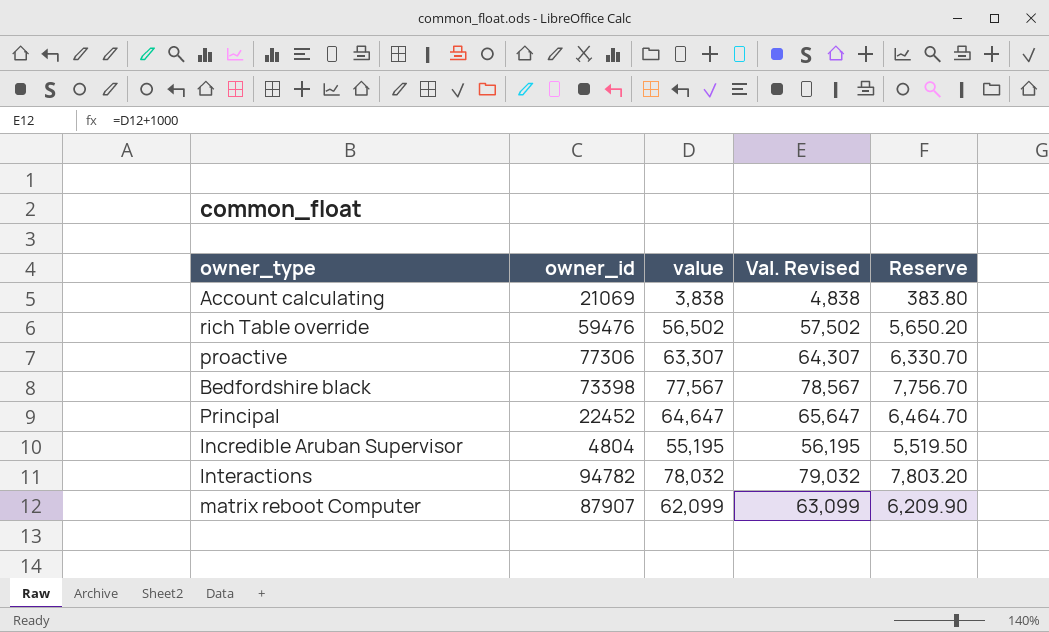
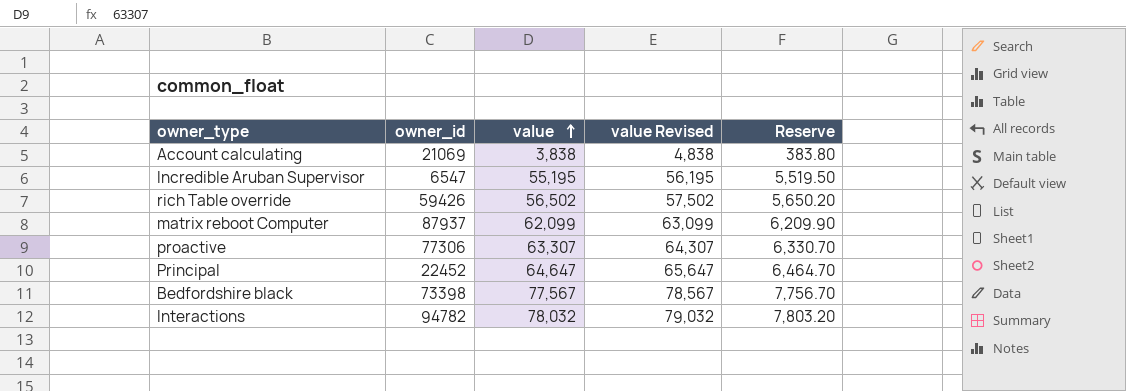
row order: none -> value ascending
column name: Val. Revised -> value Revised
Incredible Aruban Supervisor | owner_id: 4804 -> 6547
rich Table override | owner_id: 59476 -> 59426
matrix reboot Computer | owner_id: 87907 -> 87937

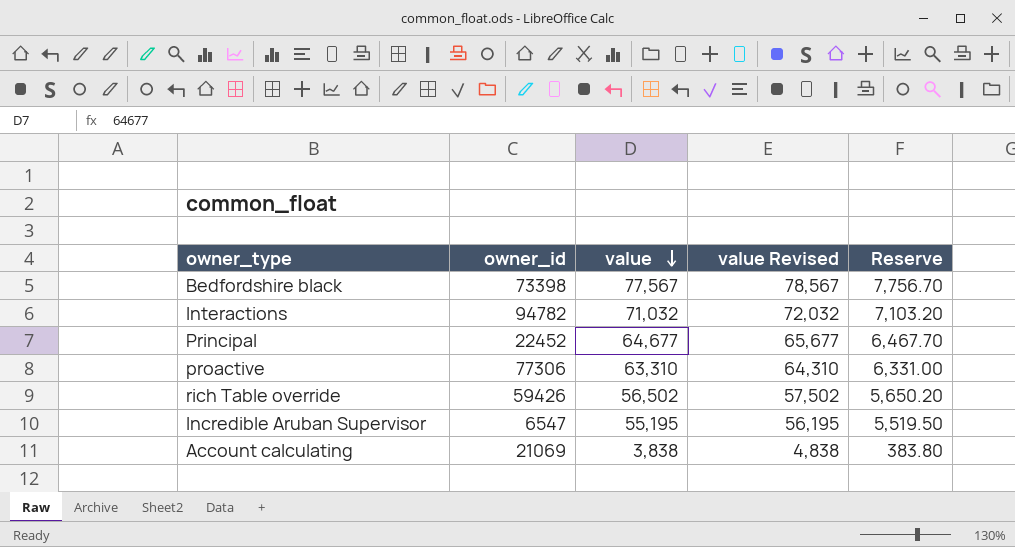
row order: value ascending -> value descending
row matrix reboot Computer: 87937 | 62,099 | 63,099 | 6,209.90 -> none
Interactions | value: 78,032 -> 71,032
Interactions | value Revised: 79,032 -> 72,032
Interactions | Reserve: 7,803.20 -> 7,103.20
Principal | value: 64,647 -> 64,677
Principal | value Revised: 65,647 -> 65,677
Principal | Reserve: 6,464.70 -> 6,467.70
proactive | value: 63,307 -> 63,310
proactive | value Revised: 64,307 -> 64,310
proactive | Reserve: 6,330.70 -> 6,331.00

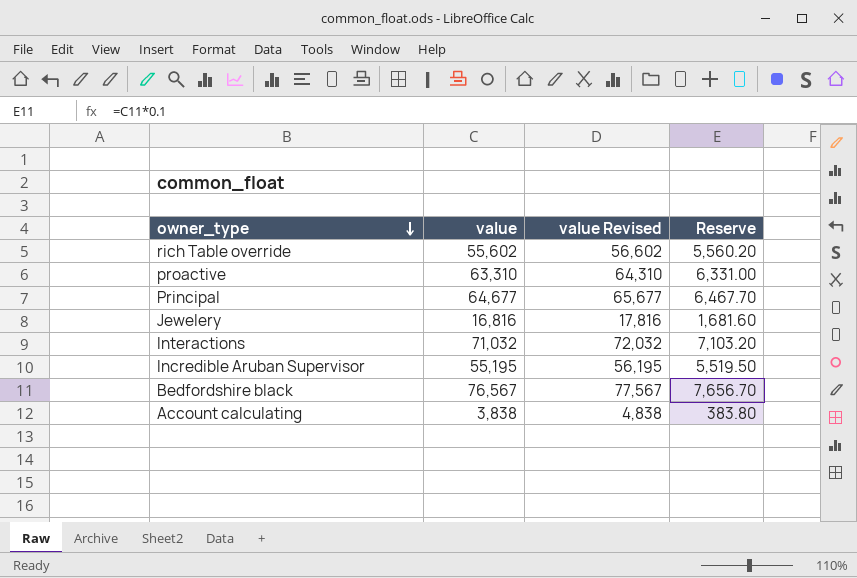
row order: value descending -> owner_type descending
column owner_id | position: 2 -> none
rich Table override | value: 56,502 -> 55,602
rich Table override | value Revised: 57,502 -> 56,602
rich Table override | Reserve: 5,650.20 -> 5,560.20
row Jewelery: none -> 16,816 | 17,816 | 1,681.60
Bedfordshire black | value: 77,567 -> 76,567
Bedfordshire black | value Revised: 78,567 -> 77,567
Bedfordshire black | Reserve: 7,756.70 -> 7,656.70

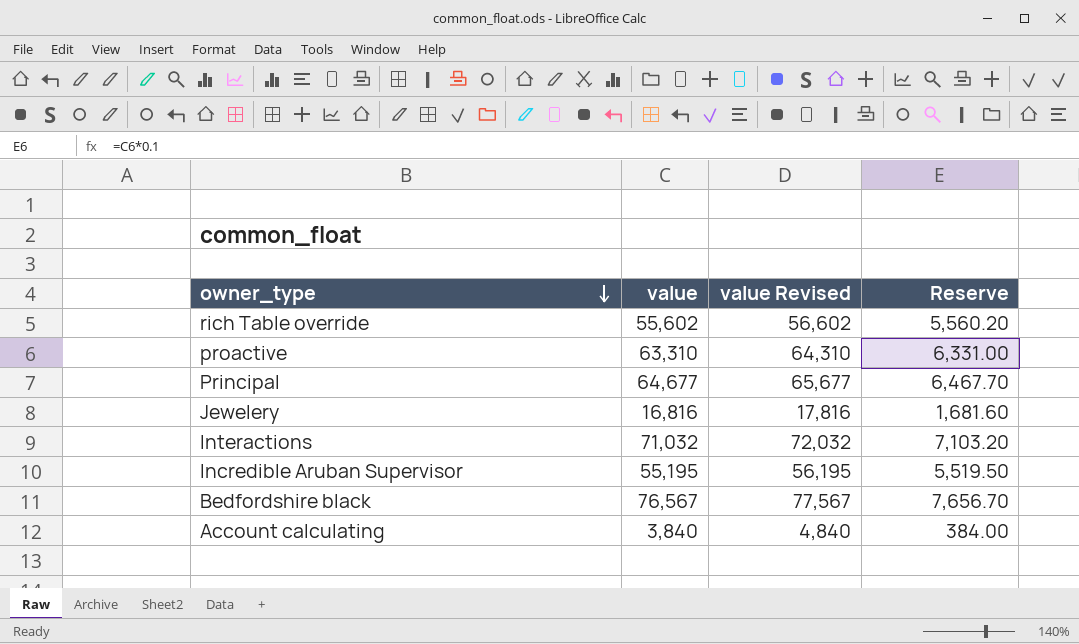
Account calculating | value: 3,838 -> 3,840
Account calculating | value Revised: 4,838 -> 4,840
Account calculating | Reserve: 383.80 -> 384.00

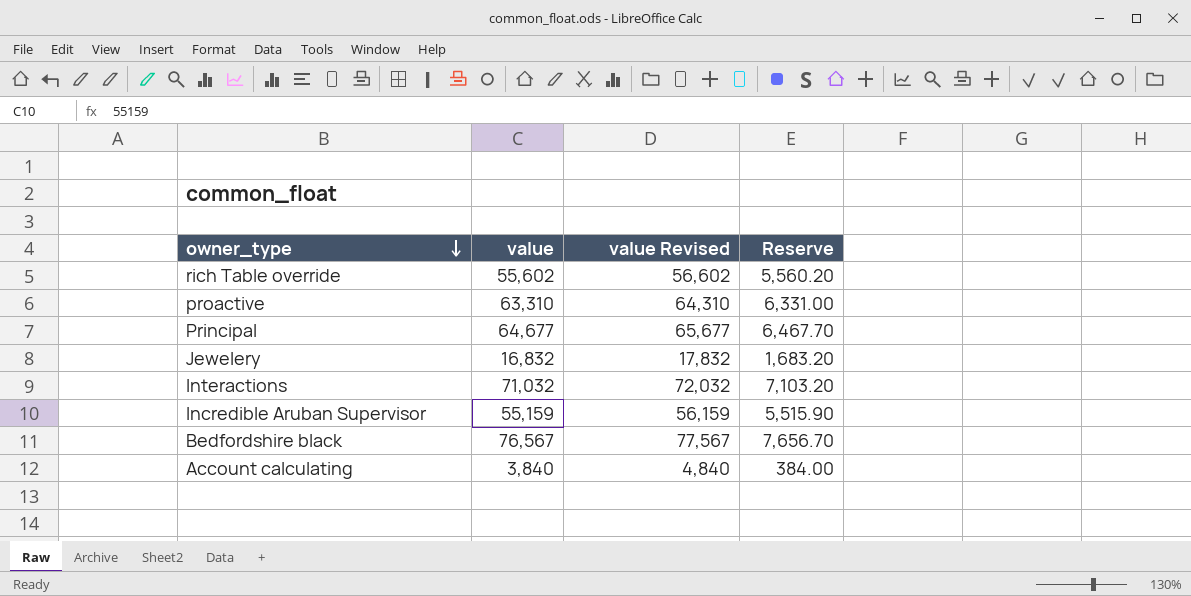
Jewelery | value: 16,816 -> 16,832
Jewelery | value Revised: 17,816 -> 17,832
Jewelery | Reserve: 1,681.60 -> 1,683.20
Incredible Aruban Supervisor | value: 55,195 -> 55,159
Incredible Aruban Supervisor | value Revised: 56,195 -> 56,159
Incredible Aruban Supervisor | Reserve: 5,519.50 -> 5,515.90

